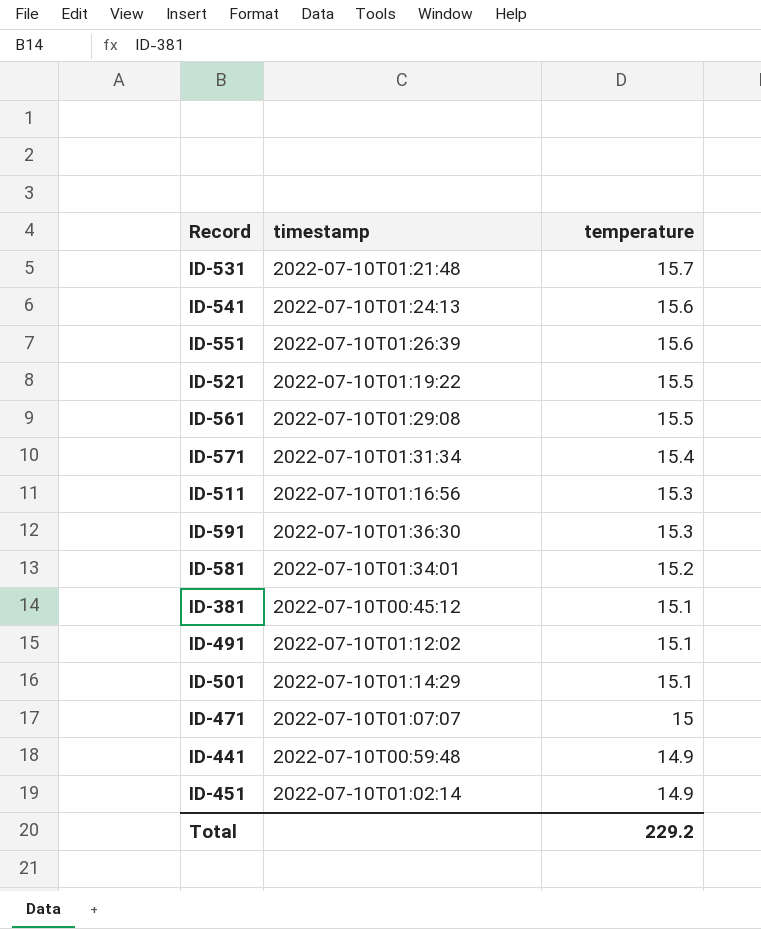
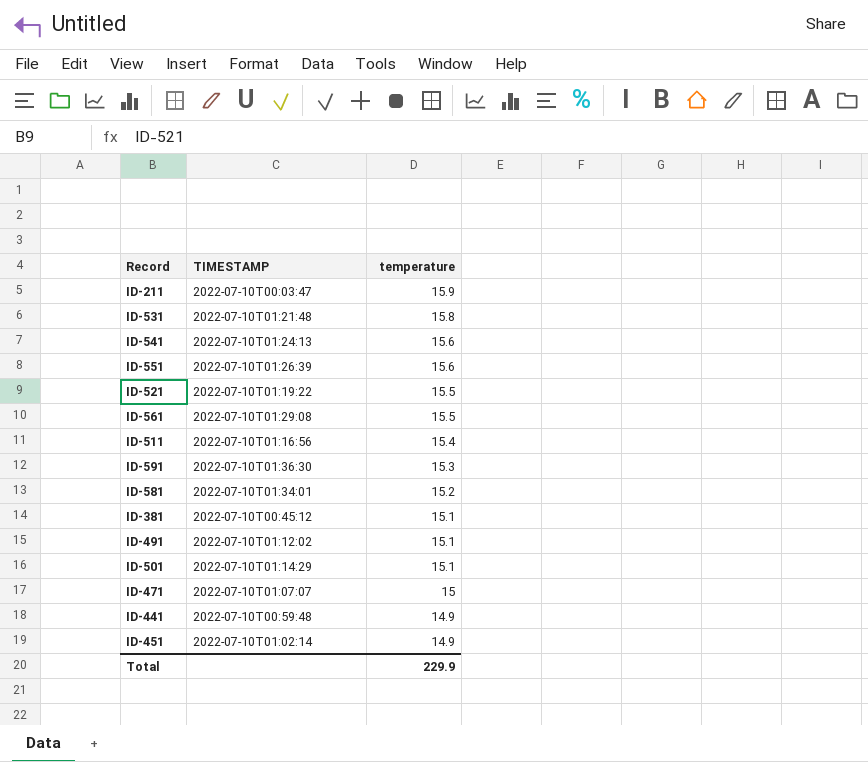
column name: timestamp -> TIMESTAMP
row ID-571: 2022-07-10T01:31:34 | 15.4 -> none
row ID-211: none -> 2022-07-10T00:03:47 | 15.9
ID-531 | temperature: 15.7 -> 15.8
ID-511 | temperature: 15.3 -> 15.4
Total | temperature: 229.2 -> 229.9

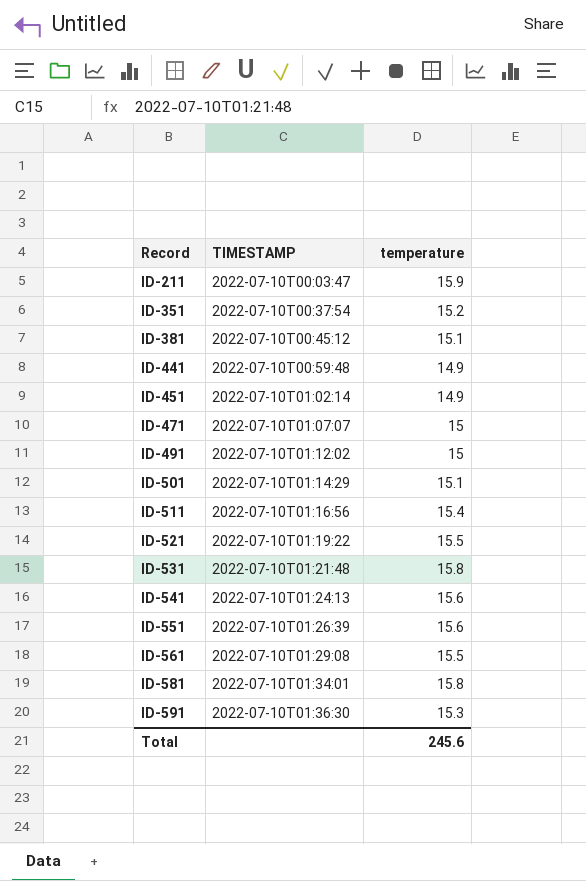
row order: temperature descending -> Record ascending
row ID-351: none -> 2022-07-10T00:37:54 | 15.2
ID-491 | temperature: 15.1 -> 15
ID-581 | temperature: 15.2 -> 15.8
Total | temperature: 229.9 -> 245.6

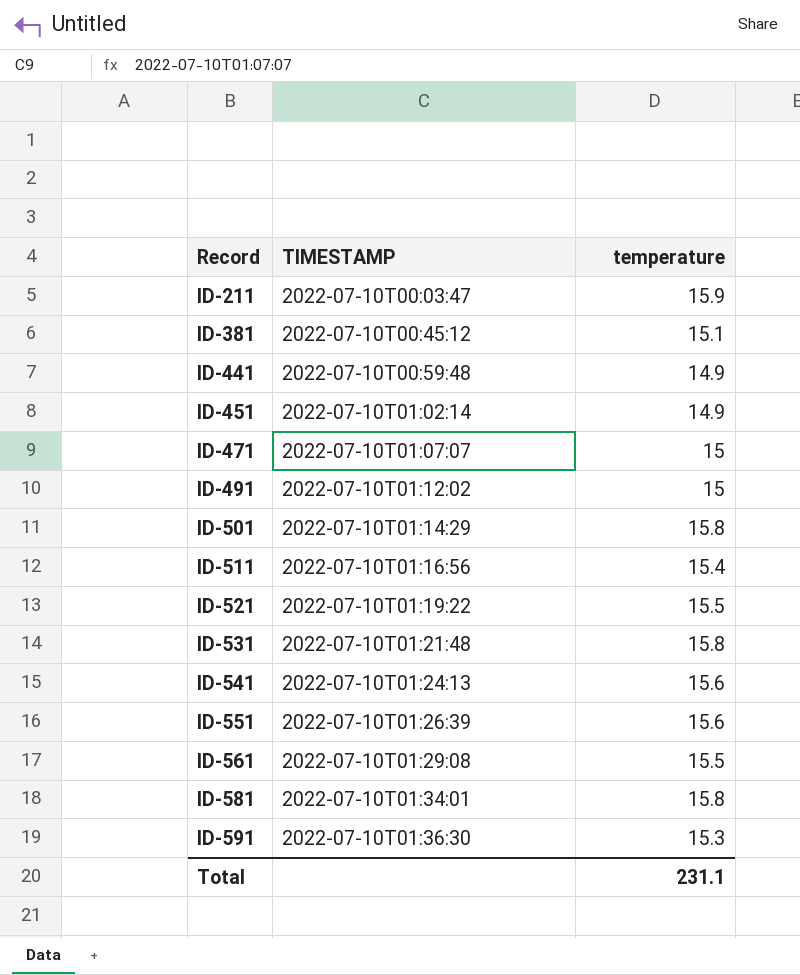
row ID-351: 2022-07-10T00:37:54 | 15.2 -> none
ID-501 | temperature: 15.1 -> 15.8
Total | temperature: 245.6 -> 231.1

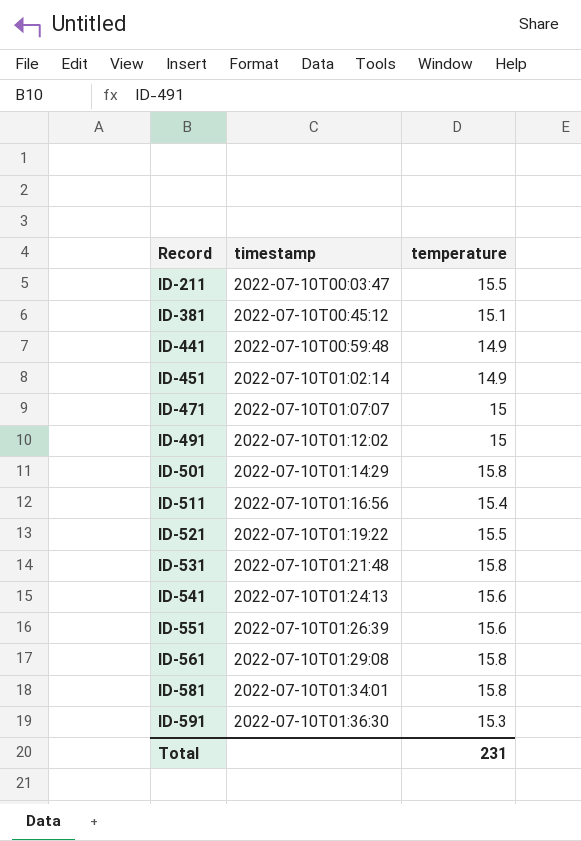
column name: TIMESTAMP -> timestamp
ID-211 | temperature: 15.9 -> 15.5
ID-561 | temperature: 15.5 -> 15.8
Total | temperature: 231.1 -> 231

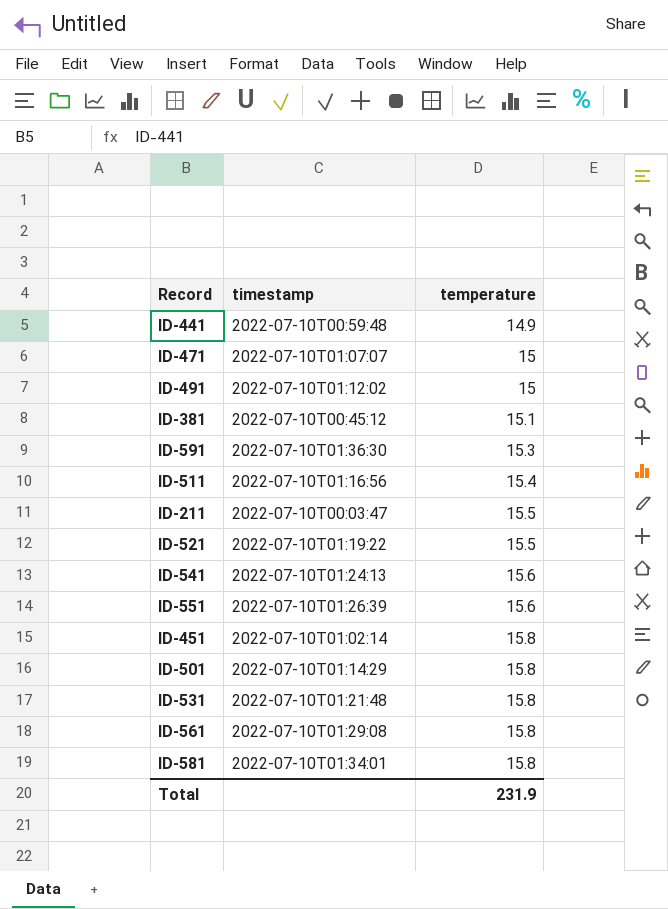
row order: Record ascending -> temperature ascending
ID-451 | temperature: 14.9 -> 15.8
Total | temperature: 231 -> 231.9

